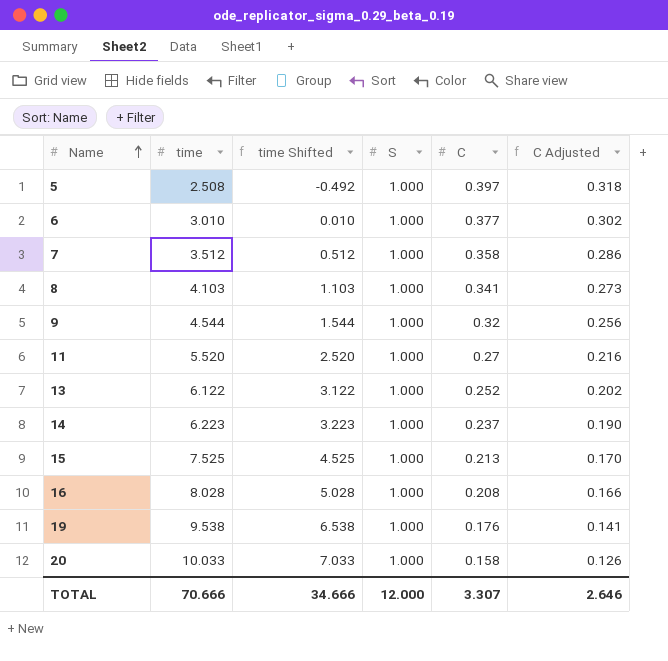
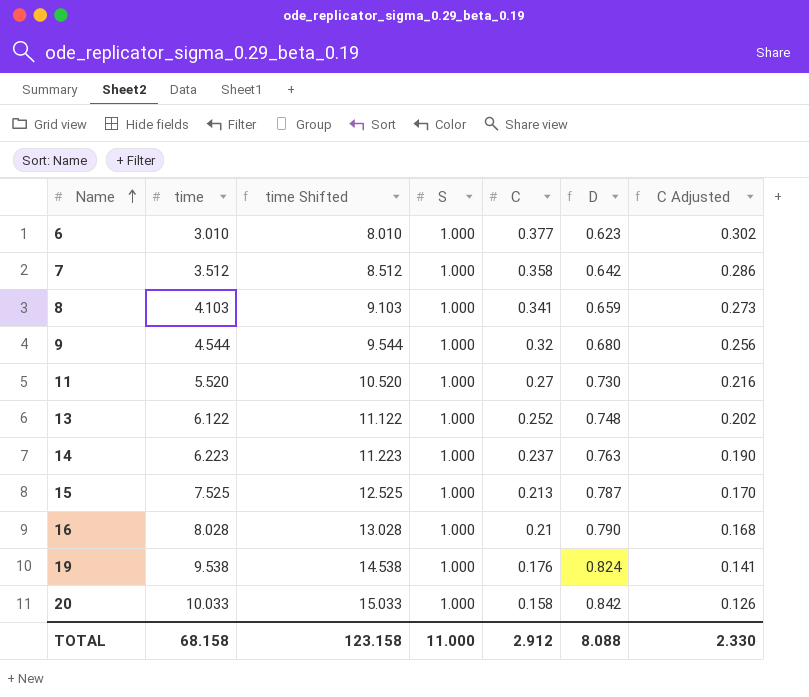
column time Shifted | formula: [time] - 3 -> [time] + 5
column D | formula: none -> [S] - [C]
row 5: 2.508 | -0.492 | 1.000 | 0.397 | 0.318 -> none
16 | C: 0.208 -> 0.21
16 | C Adjusted: 0.166 -> 0.168
TOTAL | time: 70.666 -> 68.158
TOTAL | time Shifted: 34.666 -> 123.158
TOTAL | S: 12.000 -> 11.000
TOTAL | C: 3.307 -> 2.912
TOTAL | C Adjusted: 2.646 -> 2.330

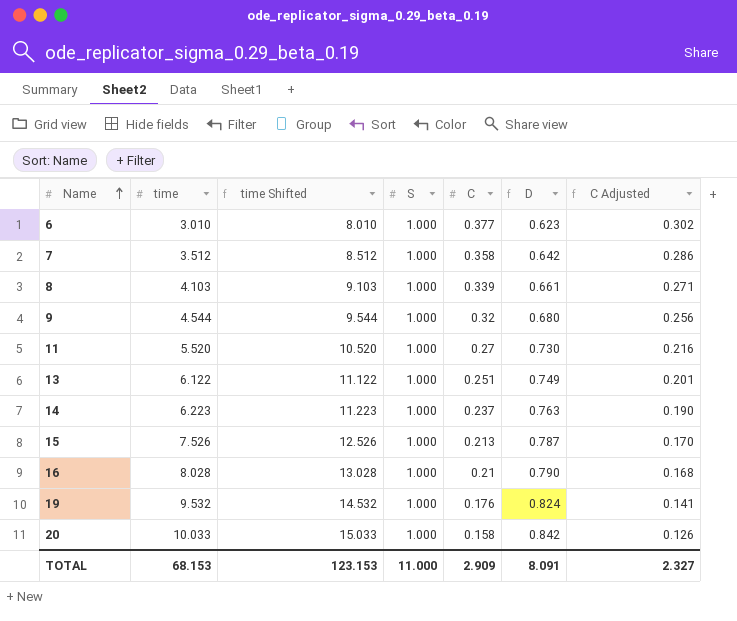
8 | C: 0.341 -> 0.339
8 | D: 0.659 -> 0.661
8 | C Adjusted: 0.273 -> 0.271
13 | C: 0.252 -> 0.251
13 | D: 0.748 -> 0.749
13 | C Adjusted: 0.202 -> 0.201
15 | time: 7.525 -> 7.526
15 | time Shifted: 12.525 -> 12.526
19 | time: 9.538 -> 9.532
19 | time Shifted: 14.538 -> 14.532
TOTAL | time: 68.158 -> 68.153
TOTAL | time Shifted: 123.158 -> 123.153
TOTAL | C: 2.912 -> 2.909
TOTAL | D: 8.088 -> 8.091
TOTAL | C Adjusted: 2.330 -> 2.327

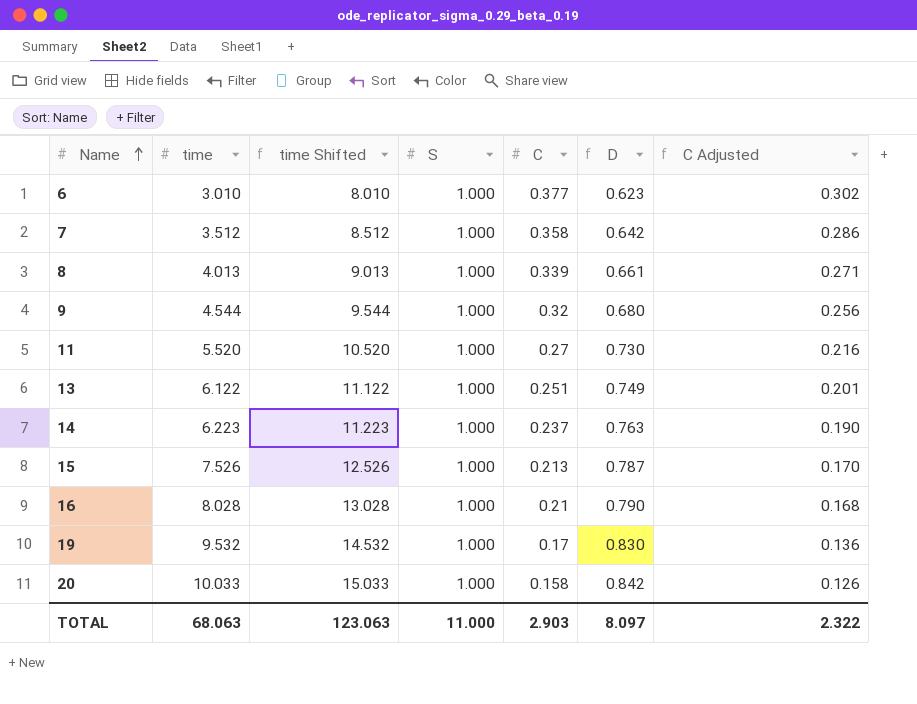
8 | time: 4.103 -> 4.013
8 | time Shifted: 9.103 -> 9.013
19 | C: 0.176 -> 0.17
19 | D: 0.824 -> 0.830
19 | C Adjusted: 0.141 -> 0.136
TOTAL | time: 68.153 -> 68.063
TOTAL | time Shifted: 123.153 -> 123.063
TOTAL | C: 2.909 -> 2.903
TOTAL | D: 8.091 -> 8.097
TOTAL | C Adjusted: 2.327 -> 2.322

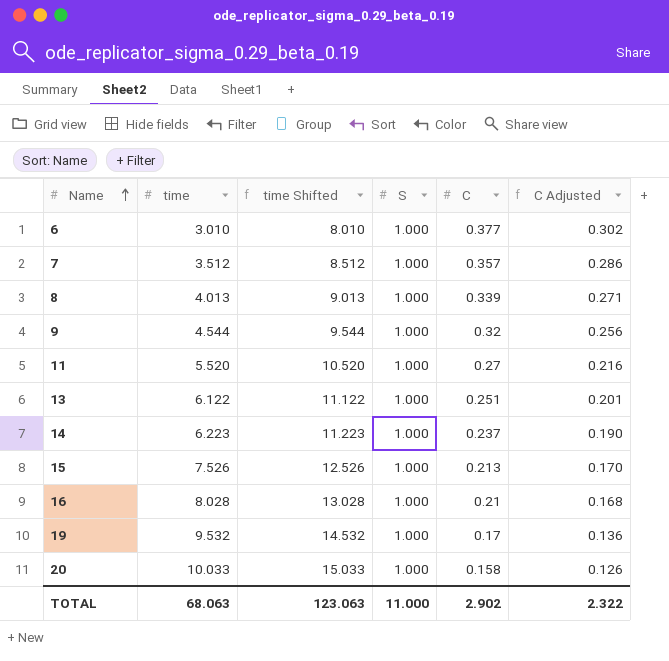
column D | formula: [S] - [C] -> none
7 | C: 0.358 -> 0.357
TOTAL | C: 2.903 -> 2.902

